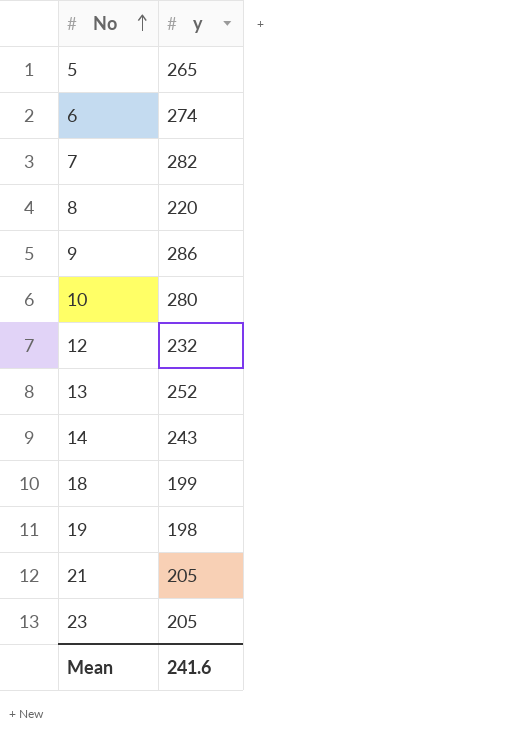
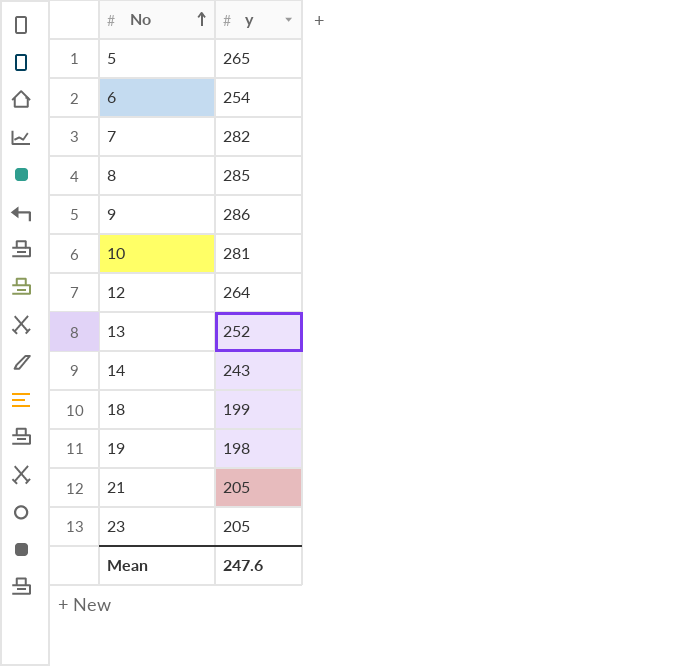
6 | y: 274 -> 254
8 | y: 220 -> 285
10 | y: 280 -> 281
12 | y: 232 -> 264
Mean | y: 241.6 -> 247.6

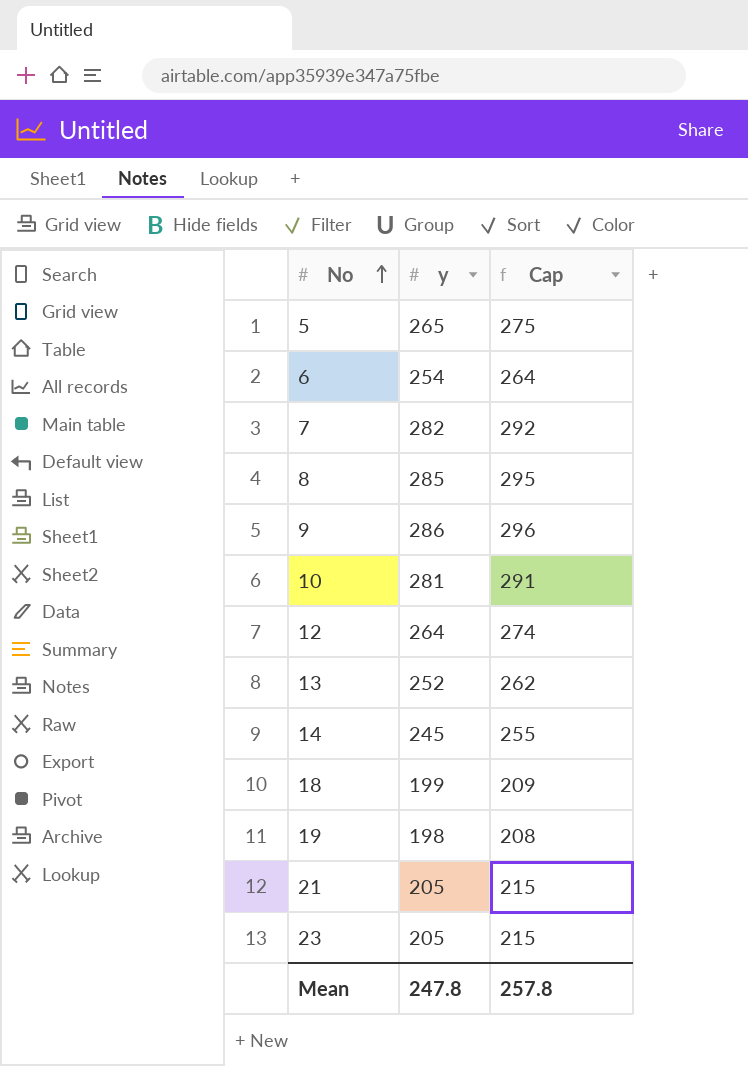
column Cap | formula: none -> [y] + 10
14 | y: 243 -> 245
Mean | y: 247.6 -> 247.8

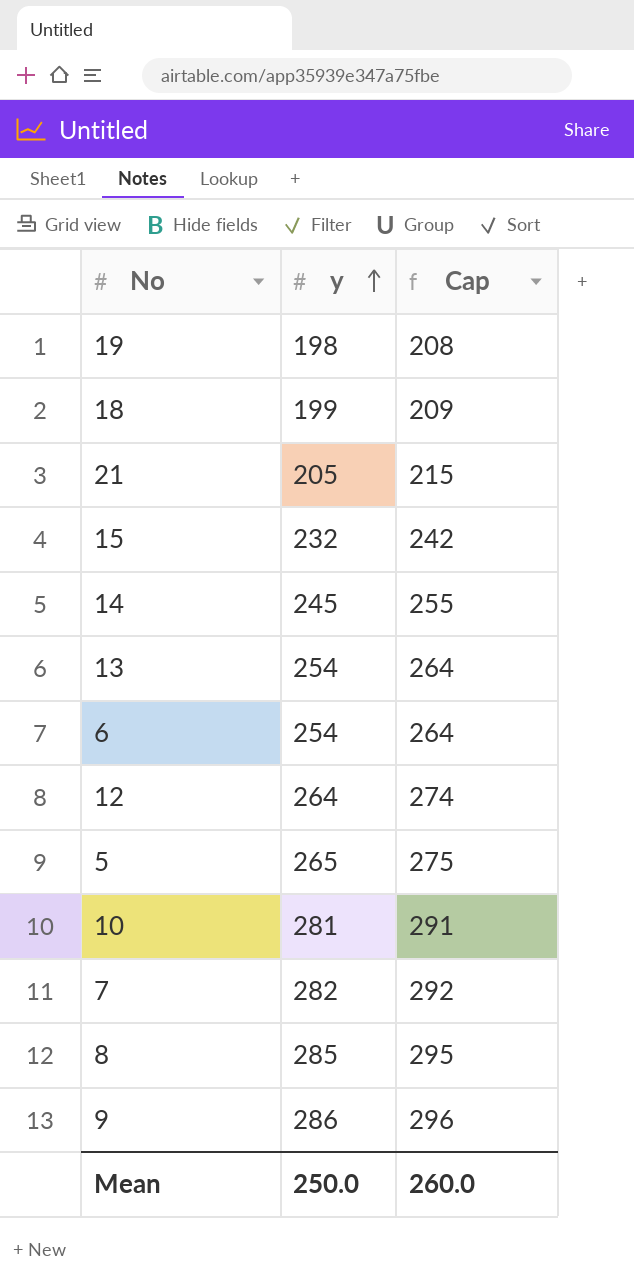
row order: No ascending -> y ascending
row 23: 205 | 215 -> none
row 15: none -> 232 | 242
13 | y: 252 -> 254
13 | Cap: 262 -> 264
Mean | y: 247.8 -> 250.0
Mean | Cap: 257.8 -> 260.0

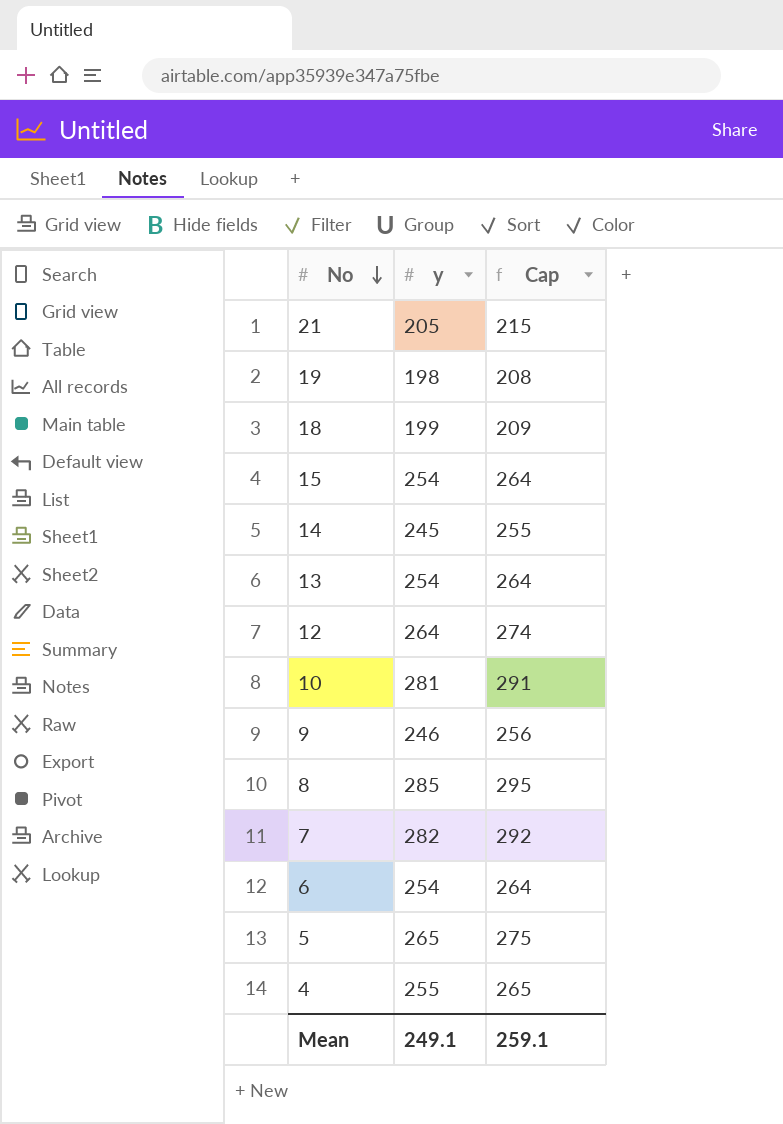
row order: y ascending -> No descending
15 | y: 232 -> 254
15 | Cap: 242 -> 264
9 | y: 286 -> 246
9 | Cap: 296 -> 256
row 4: none -> 255 | 265
Mean | y: 250.0 -> 249.1
Mean | Cap: 260.0 -> 259.1

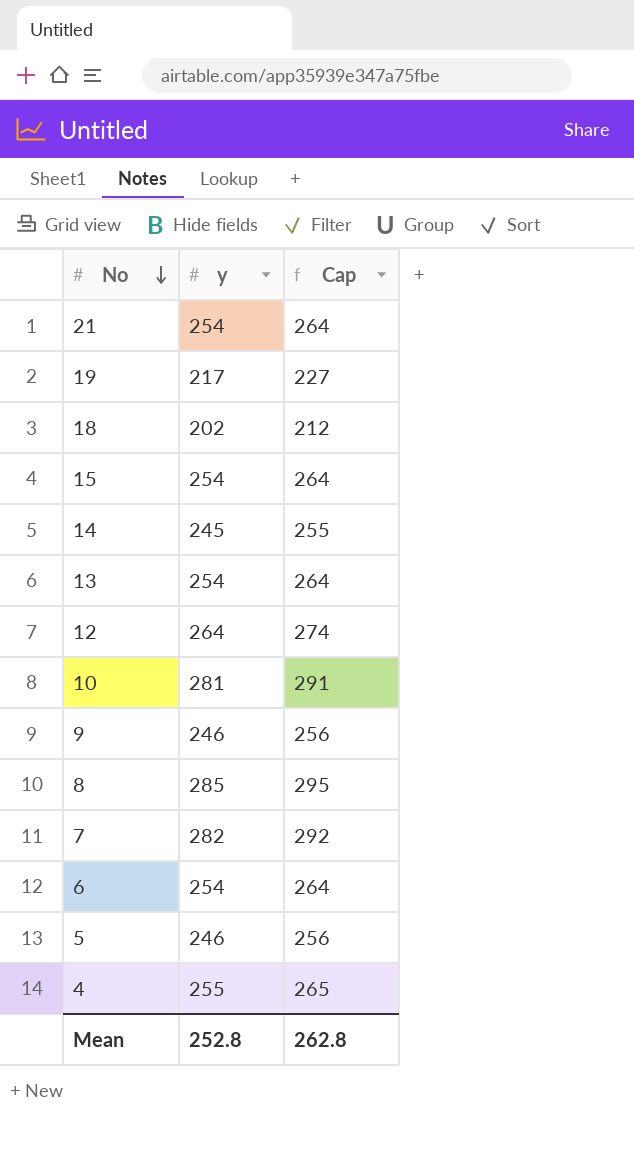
21 | y: 205 -> 254
21 | Cap: 215 -> 264
19 | y: 198 -> 217
19 | Cap: 208 -> 227
18 | y: 199 -> 202
18 | Cap: 209 -> 212
5 | y: 265 -> 246
5 | Cap: 275 -> 256
Mean | y: 249.1 -> 252.8
Mean | Cap: 259.1 -> 262.8

